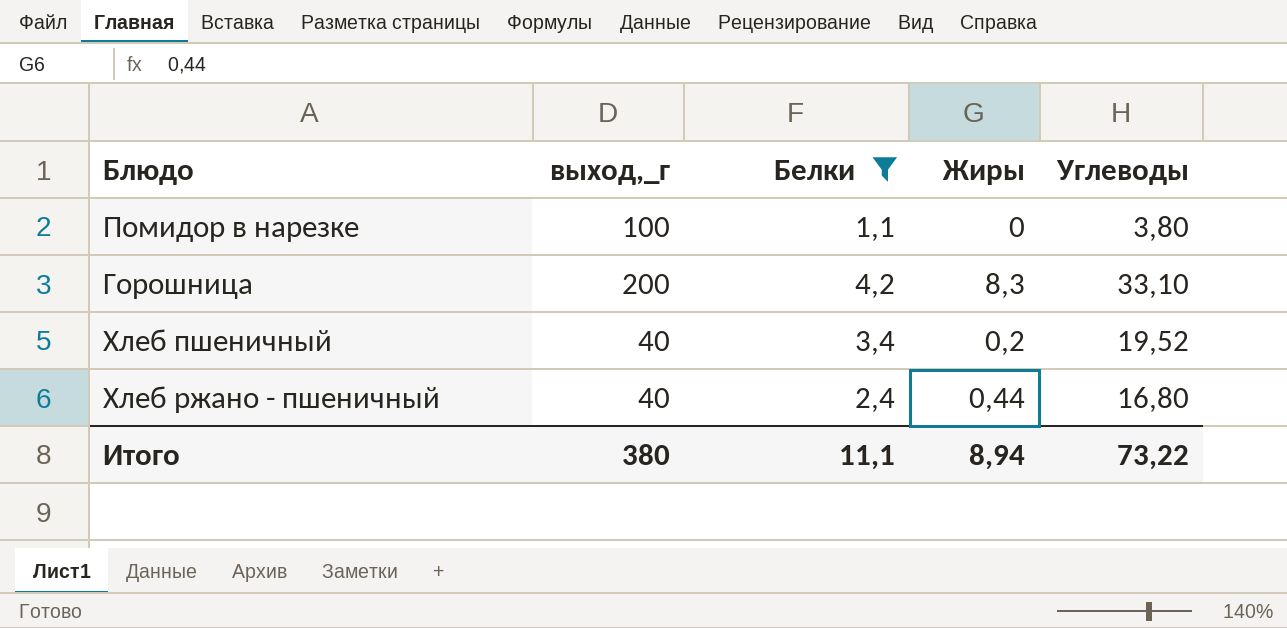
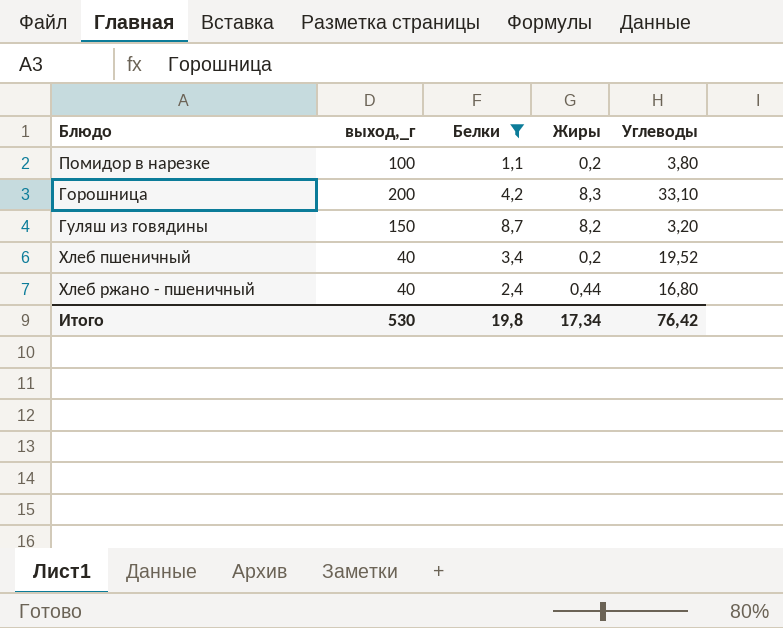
Помидор в нарезке | Жиры: 0 -> 0,2
row Гуляш из говядины: none -> 150 | 8,7 | 8,2 | 3,20
Итого | выход,_г: 380 -> 530
Итого | Белки: 11,1 -> 19,8
Итого | Жиры: 8,94 -> 17,34
Итого | Углеводы: 73,22 -> 76,42

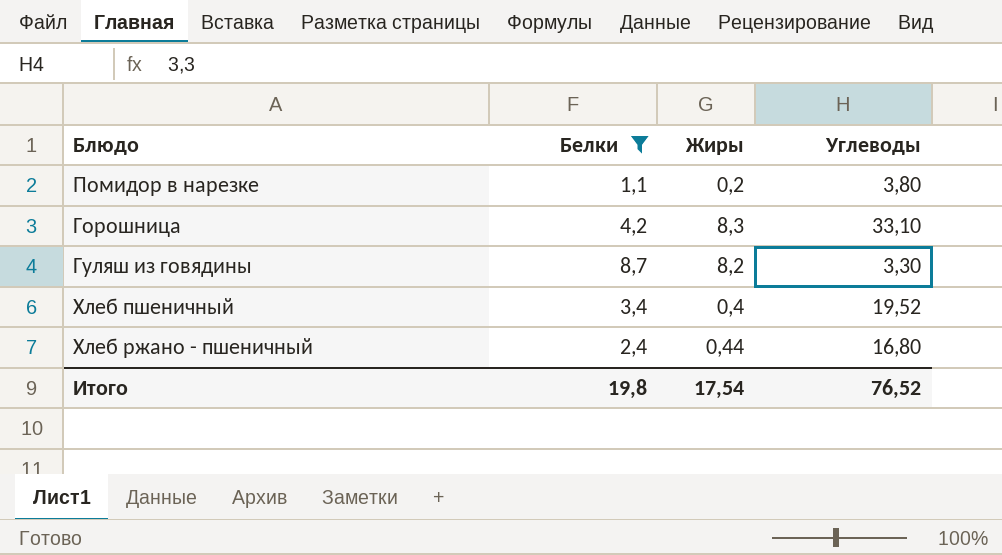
column выход,_г | position: 2 -> none
Гуляш из говядины | Углеводы: 3,20 -> 3,30
Хлеб пшеничный | Жиры: 0,2 -> 0,4
Итого | Жиры: 17,34 -> 17,54
Итого | Углеводы: 76,42 -> 76,52

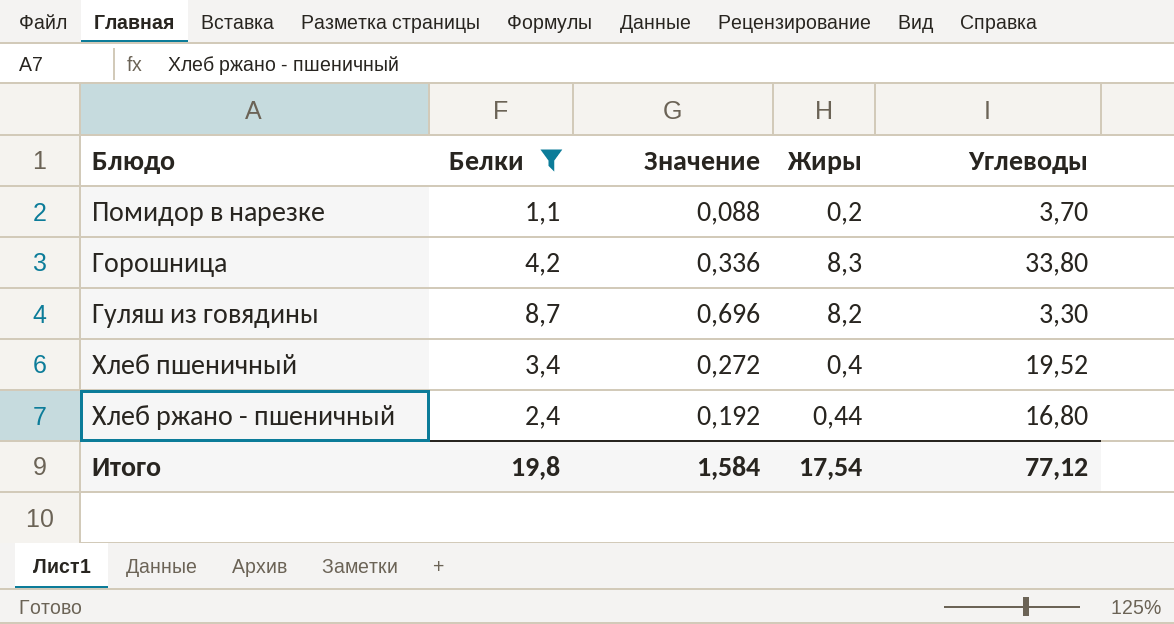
column Значение | formula: none -> [Белки] * 0,08
Помидор в нарезке | Углеводы: 3,80 -> 3,70
Горошница | Углеводы: 33,10 -> 33,80
Итого | Углеводы: 76,52 -> 77,12

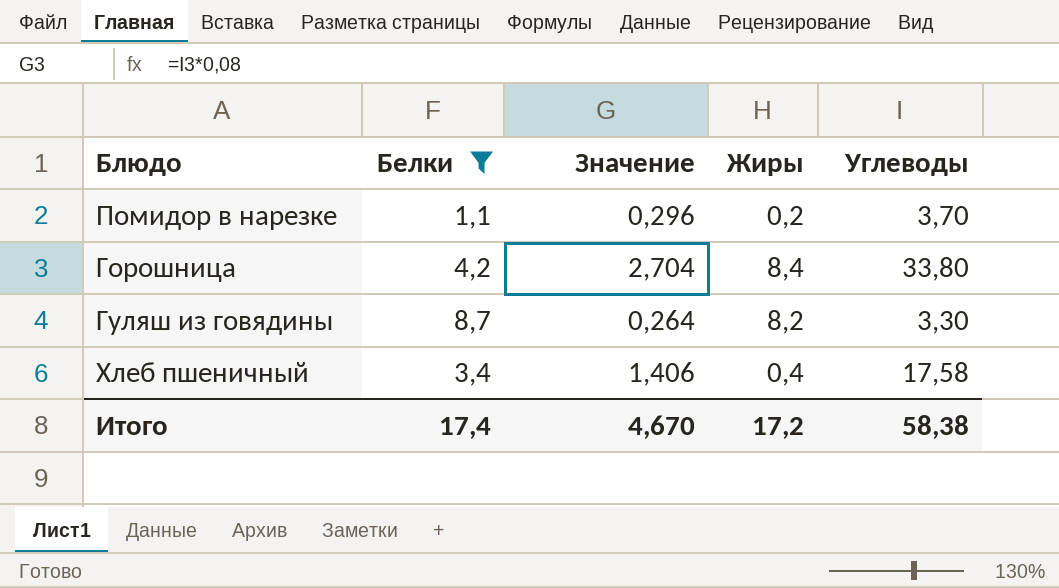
column Значение | formula: [Белки] * 0,08 -> [Углеводы] * 0,08
row Хлеб ржано - пшеничный: 2,4 | 0,192 | 0,44 | 16,80 -> none
Горошница | Жиры: 8,3 -> 8,4
Хлеб пшеничный | Углеводы: 19,52 -> 17,58
Итого | Белки: 19,8 -> 17,4
Итого | Значение: 1,584 -> 4,670
Итого | Жиры: 17,54 -> 17,2
Итого | Углеводы: 77,12 -> 58,38

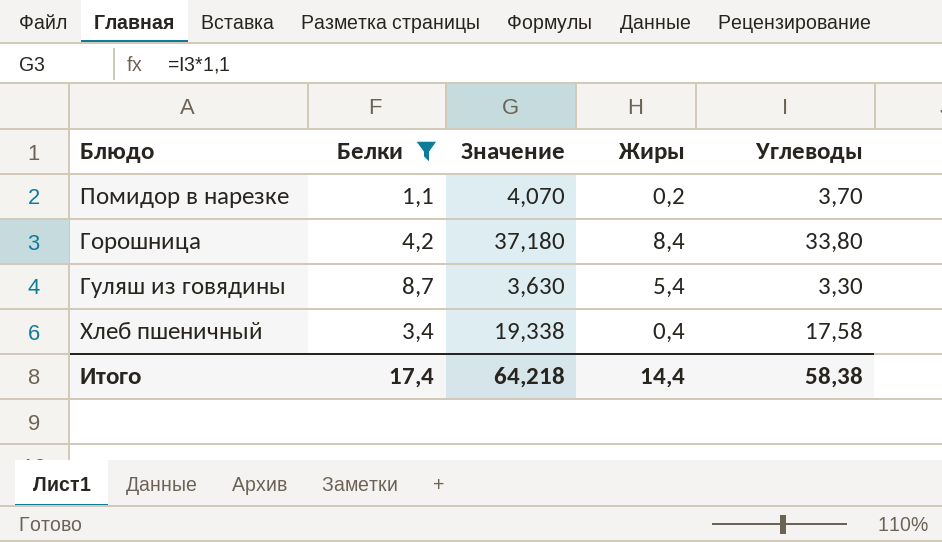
column Значение | formula: [Углеводы] * 0,08 -> [Углеводы] * 1,1
Гуляш из говядины | Жиры: 8,2 -> 5,4
Итого | Значение: 4,670 -> 64,218
Итого | Жиры: 17,2 -> 14,4

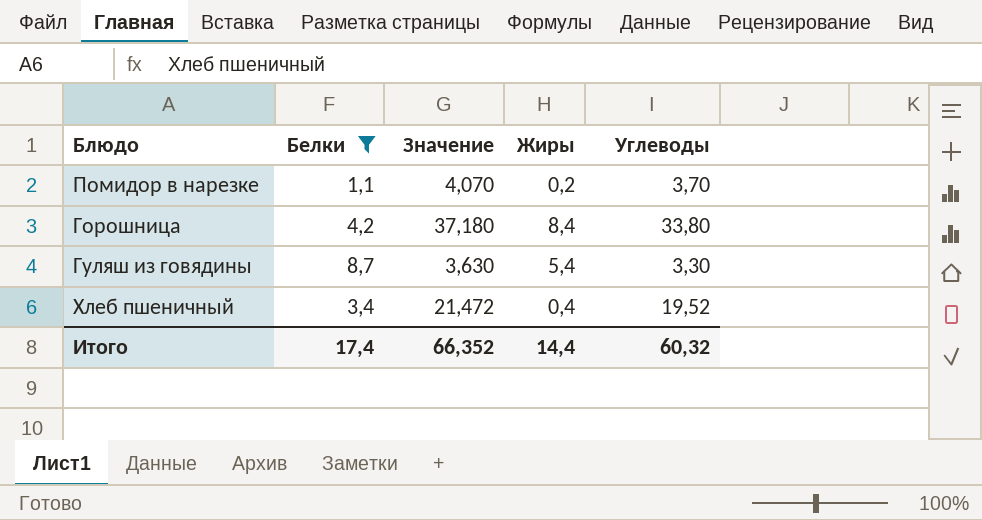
Хлеб пшеничный | Значение: 19,338 -> 21,472
Хлеб пшеничный | Углеводы: 17,58 -> 19,52
Итого | Значение: 64,218 -> 66,352
Итого | Углеводы: 58,38 -> 60,32

